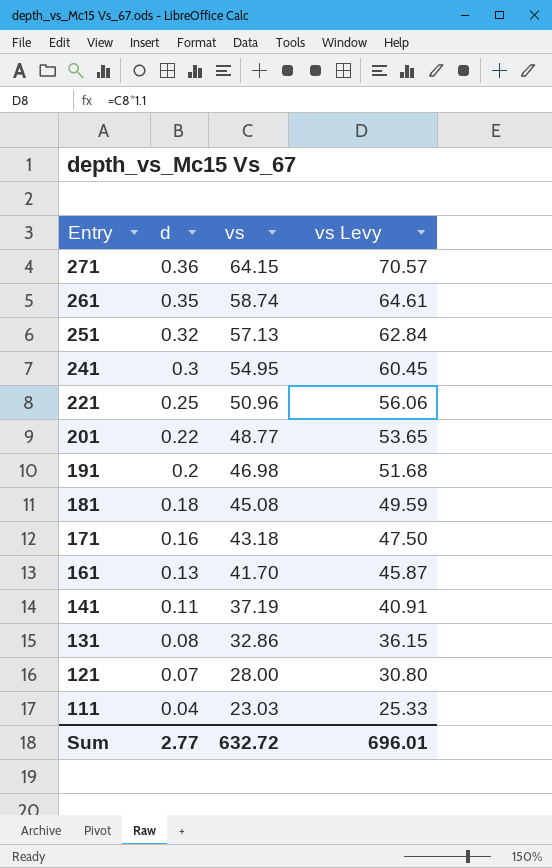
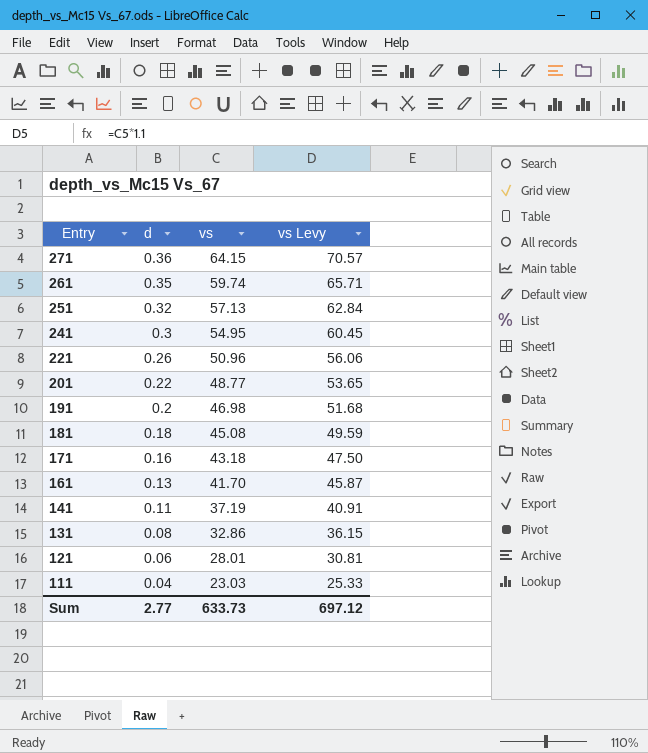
261 | vs: 58.74 -> 59.74
261 | vs Levy: 64.61 -> 65.71
221 | d: 0.25 -> 0.26
121 | d: 0.07 -> 0.06
121 | vs: 28.00 -> 28.01
121 | vs Levy: 30.80 -> 30.81
Sum | vs: 632.72 -> 633.73
Sum | vs Levy: 696.01 -> 697.12

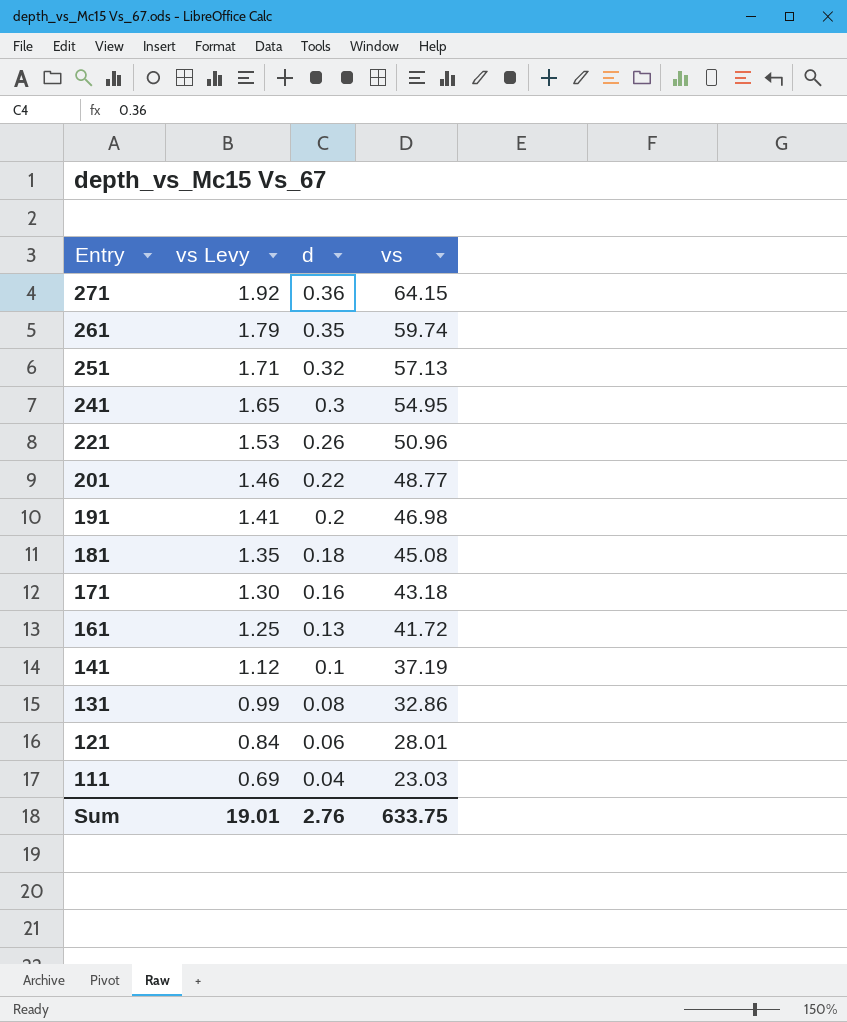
column vs Levy | formula: [vs] * 1.1 -> [vs] * 0.03
column vs Levy | position: 4 -> 2
161 | vs: 41.70 -> 41.72
141 | d: 0.11 -> 0.1
Sum | vs Levy: 697.12 -> 19.01
Sum | d: 2.77 -> 2.76
Sum | vs: 633.73 -> 633.75

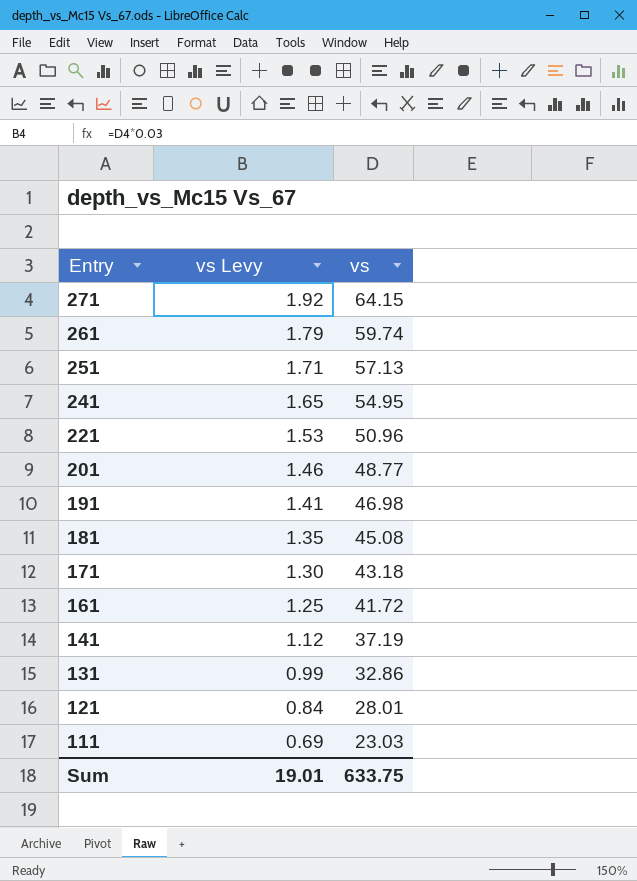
column d | position: 3 -> none

